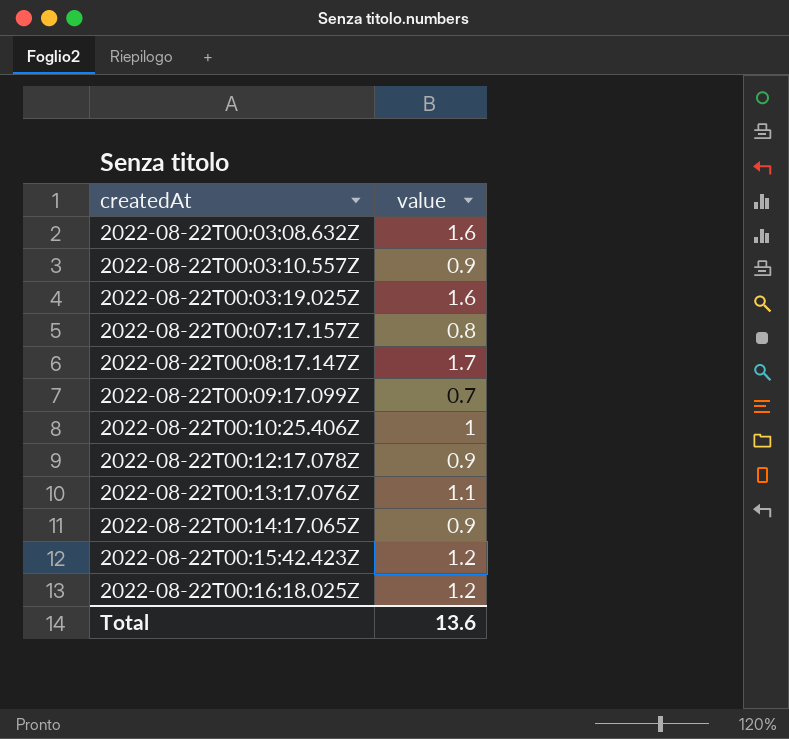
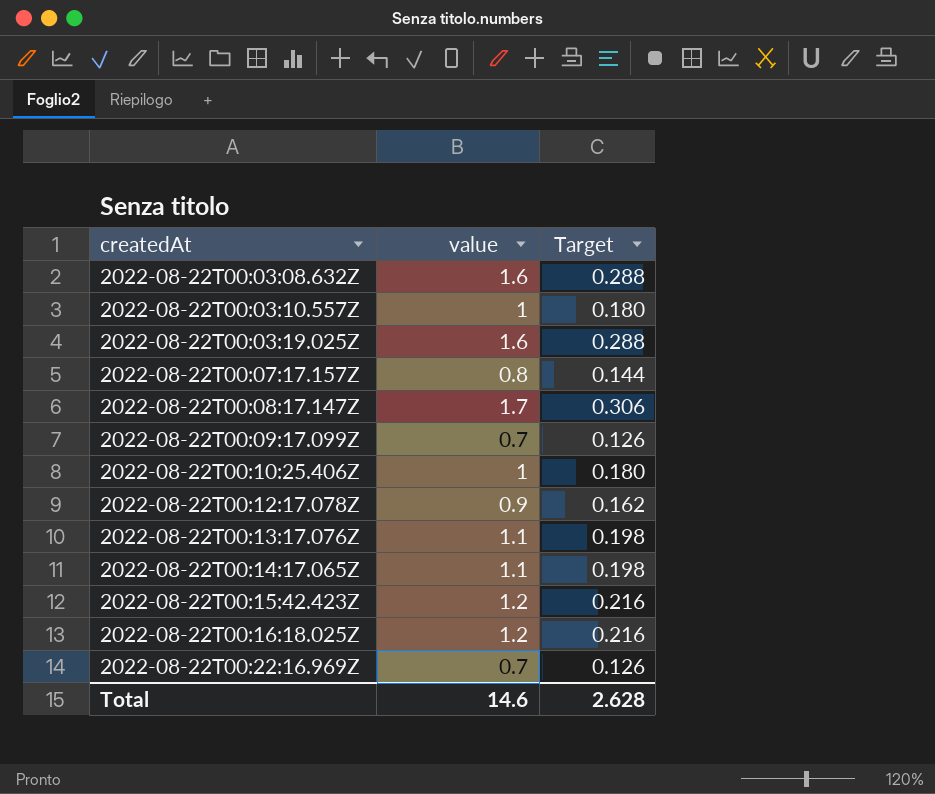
column Target | formula: none -> [value] * 0.18
2022-08-22T00:03:10.557Z | value: 0.9 -> 1
2022-08-22T00:14:17.065Z | value: 0.9 -> 1.1
row 2022-08-22T00:22:16.969Z: none -> 0.7 | 0.126
Total | value: 13.6 -> 14.6

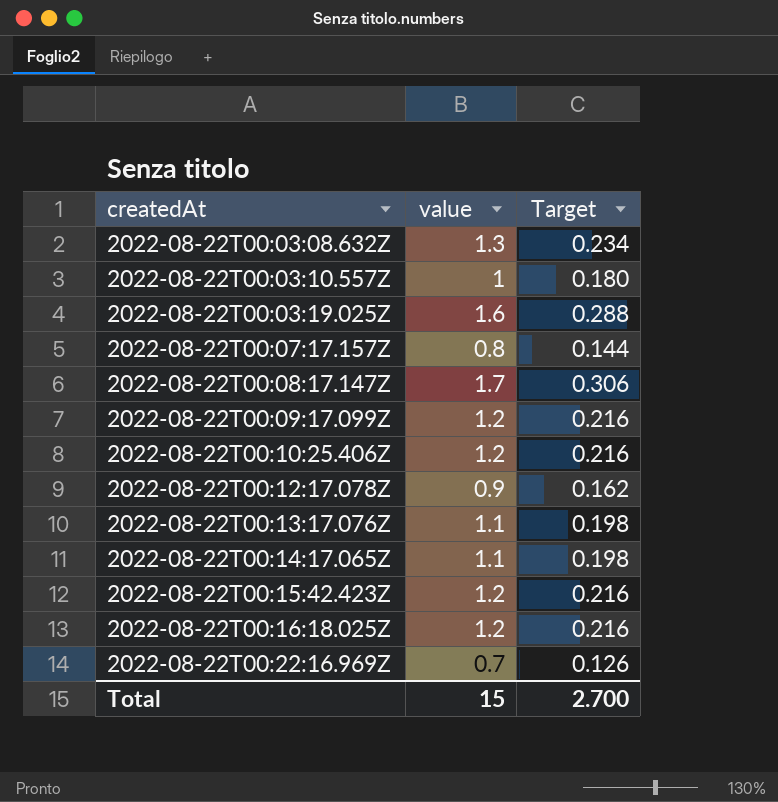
2022-08-22T00:03:08.632Z | value: 1.6 -> 1.3
2022-08-22T00:03:08.632Z | Target: 0.288 -> 0.234
2022-08-22T00:09:17.099Z | value: 0.7 -> 1.2
2022-08-22T00:09:17.099Z | Target: 0.126 -> 0.216
2022-08-22T00:10:25.406Z | value: 1 -> 1.2
2022-08-22T00:10:25.406Z | Target: 0.180 -> 0.216
Total | value: 14.6 -> 15
Total | Target: 2.628 -> 2.700

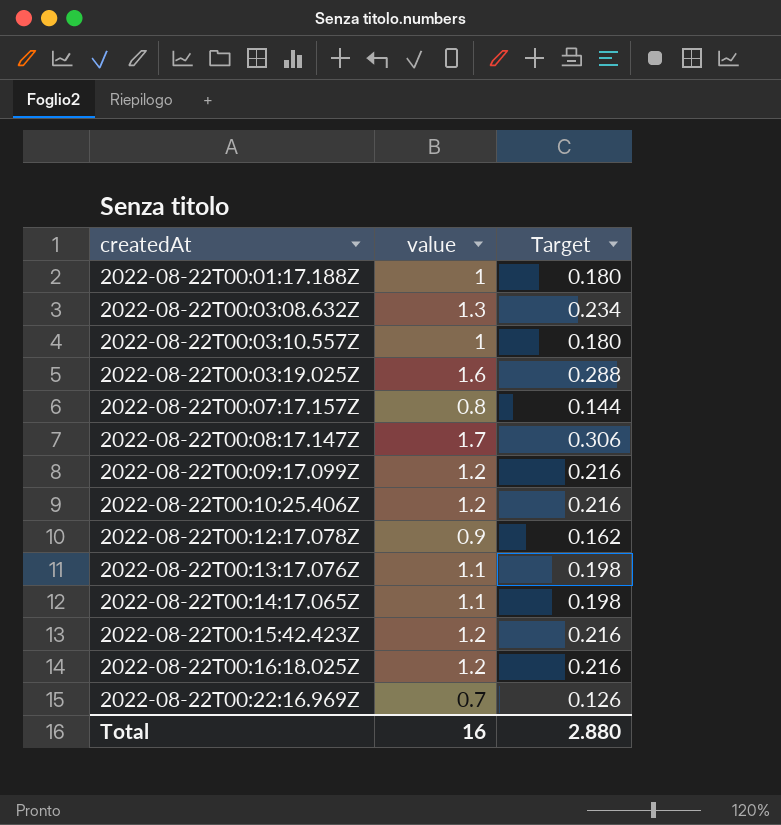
row 2022-08-22T00:01:17.188Z: none -> 1 | 0.180
Total | value: 15 -> 16
Total | Target: 2.700 -> 2.880

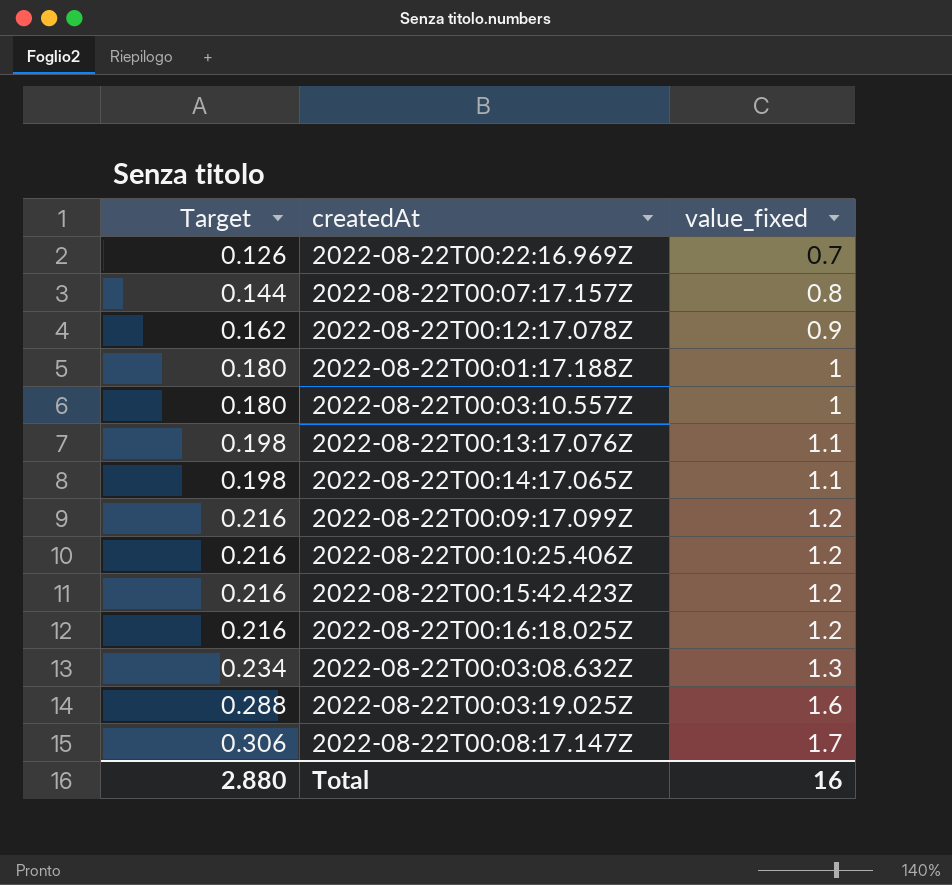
row order: createdAt ascending -> Target ascending
column Target | position: 3 -> 1
column name: value -> value_fixed

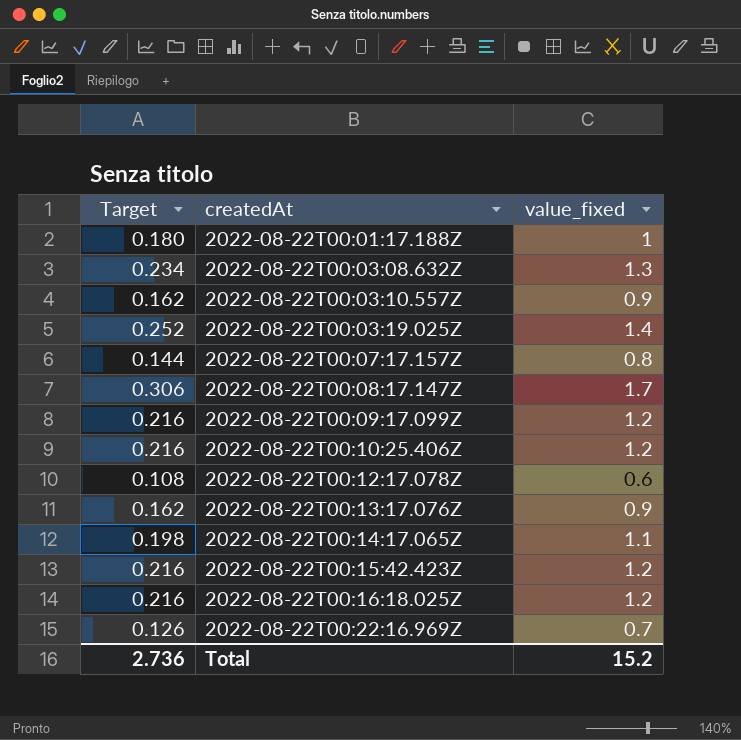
row order: Target ascending -> createdAt ascending
2022-08-22T00:03:10.557Z | Target: 0.180 -> 0.162
2022-08-22T00:03:10.557Z | value_fixed: 1 -> 0.9
2022-08-22T00:03:19.025Z | Target: 0.288 -> 0.252
2022-08-22T00:03:19.025Z | value_fixed: 1.6 -> 1.4
2022-08-22T00:12:17.078Z | Target: 0.162 -> 0.108
2022-08-22T00:12:17.078Z | value_fixed: 0.9 -> 0.6
2022-08-22T00:13:17.076Z | Target: 0.198 -> 0.162
2022-08-22T00:13:17.076Z | value_fixed: 1.1 -> 0.9
Total | Target: 2.880 -> 2.736
Total | value_fixed: 16 -> 15.2

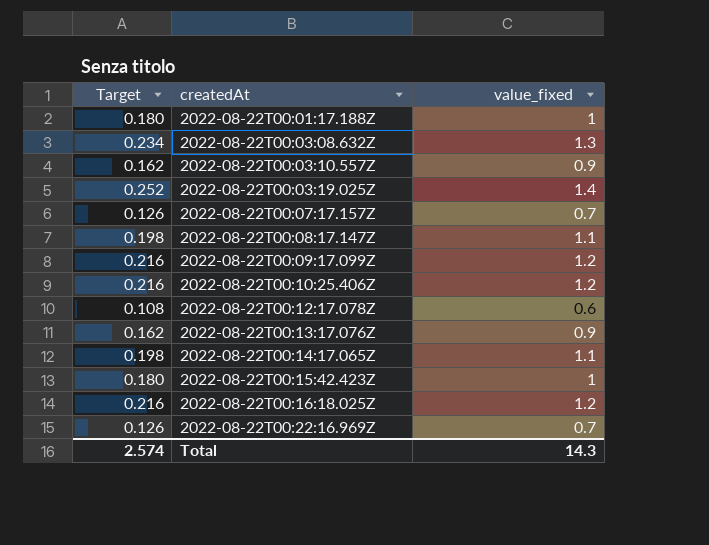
2022-08-22T00:07:17.157Z | Target: 0.144 -> 0.126
2022-08-22T00:07:17.157Z | value_fixed: 0.8 -> 0.7
2022-08-22T00:08:17.147Z | Target: 0.306 -> 0.198
2022-08-22T00:08:17.147Z | value_fixed: 1.7 -> 1.1
2022-08-22T00:15:42.423Z | Target: 0.216 -> 0.180
2022-08-22T00:15:42.423Z | value_fixed: 1.2 -> 1
Total | Target: 2.736 -> 2.574
Total | value_fixed: 15.2 -> 14.3

